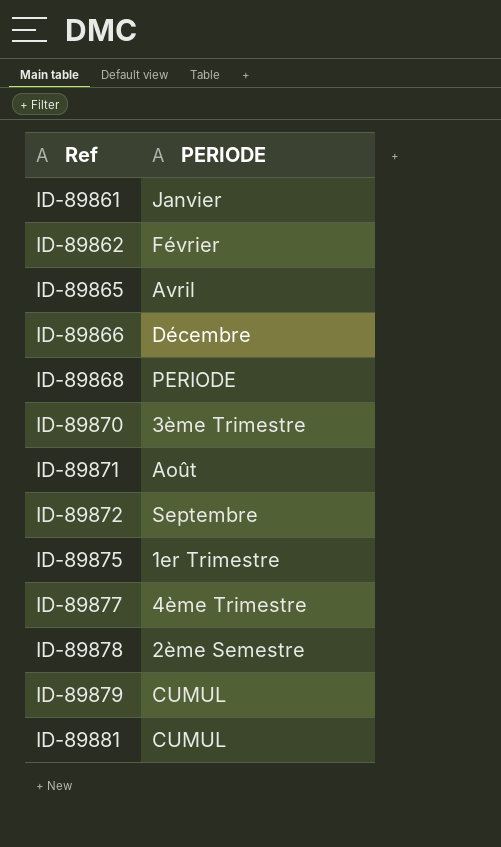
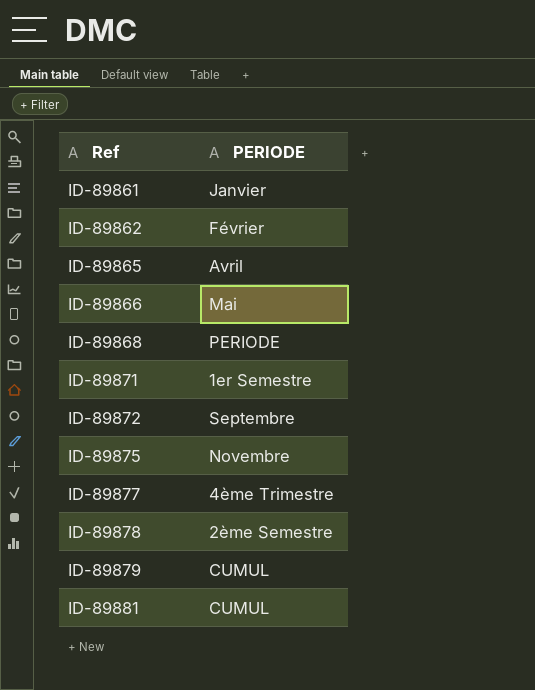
row ID-89870: 3ème Trimestre -> none
ID-89866 | PERIODE: Décembre -> Mai
ID-89871 | PERIODE: Août -> 1er Semestre
ID-89875 | PERIODE: 1er Trimestre -> Novembre

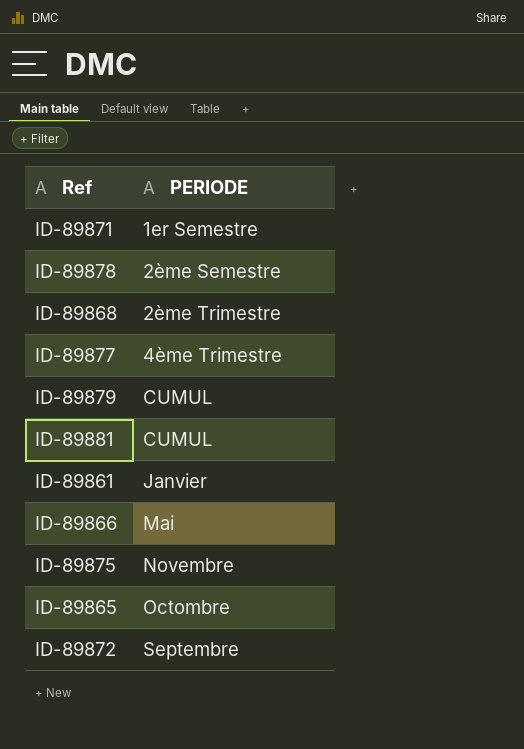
row order: Ref ascending -> PERIODE ascending
row ID-89862: Février -> none
ID-89868 | PERIODE: PERIODE -> 2ème Trimestre
ID-89865 | PERIODE: Avril -> Octombre

